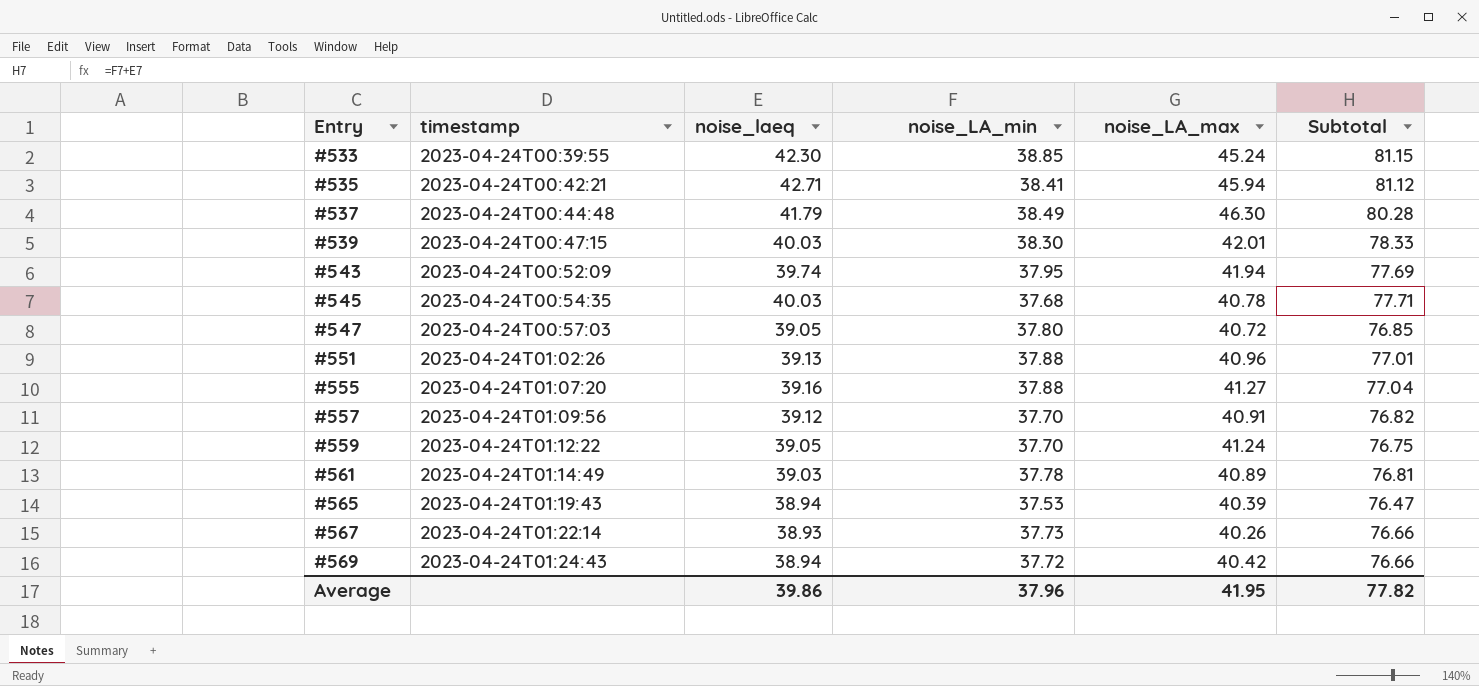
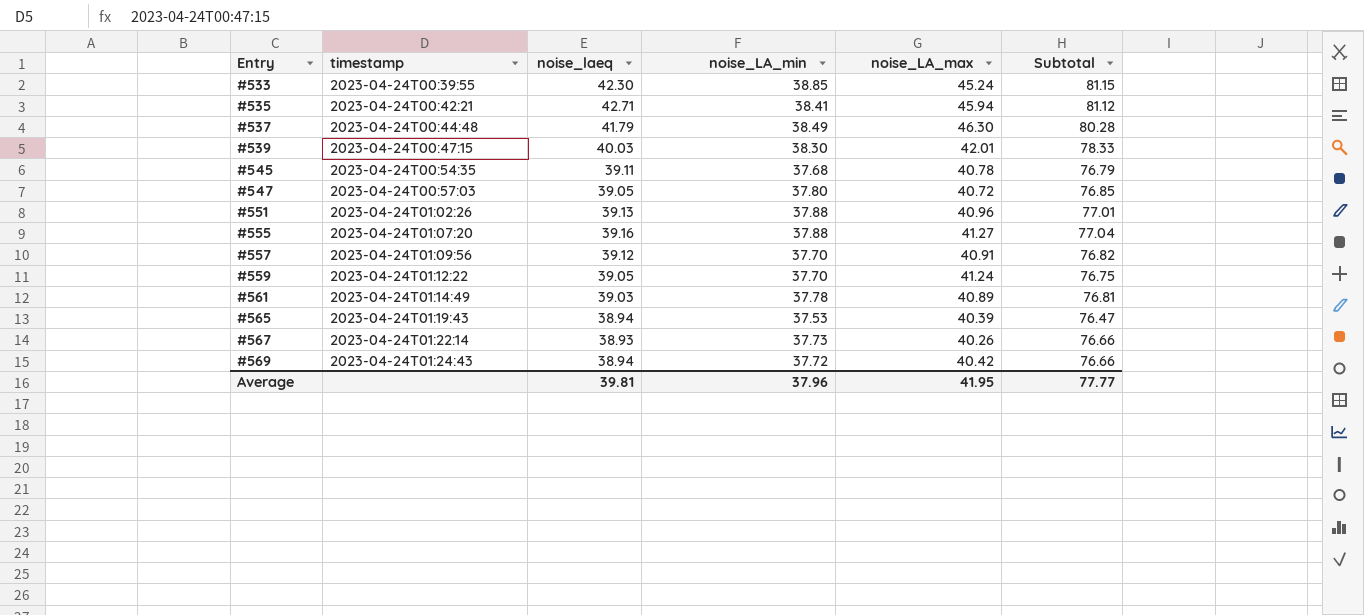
row #543: 2023-04-24T00:52:09 | 39.74 | 37.95 | 41.94 | 77.69 -> none
#545 | noise_laeq: 40.03 -> 39.11
#545 | Subtotal: 77.71 -> 76.79
Average | noise_laeq: 39.86 -> 39.81
Average | Subtotal: 77.82 -> 77.77

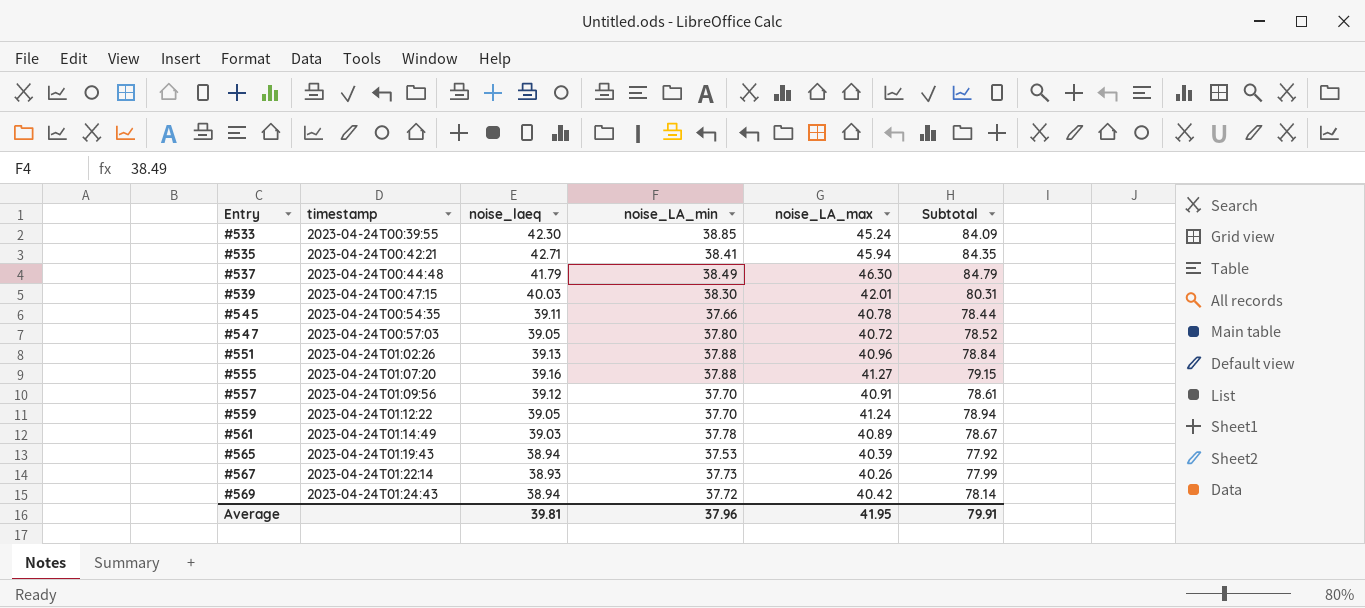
column Subtotal | formula: [noise_laeq] + [noise_LA_min] -> [noise_LA_min] + [noise_LA_max]
#545 | noise_LA_min: 37.68 -> 37.66
Average | Subtotal: 77.77 -> 79.91

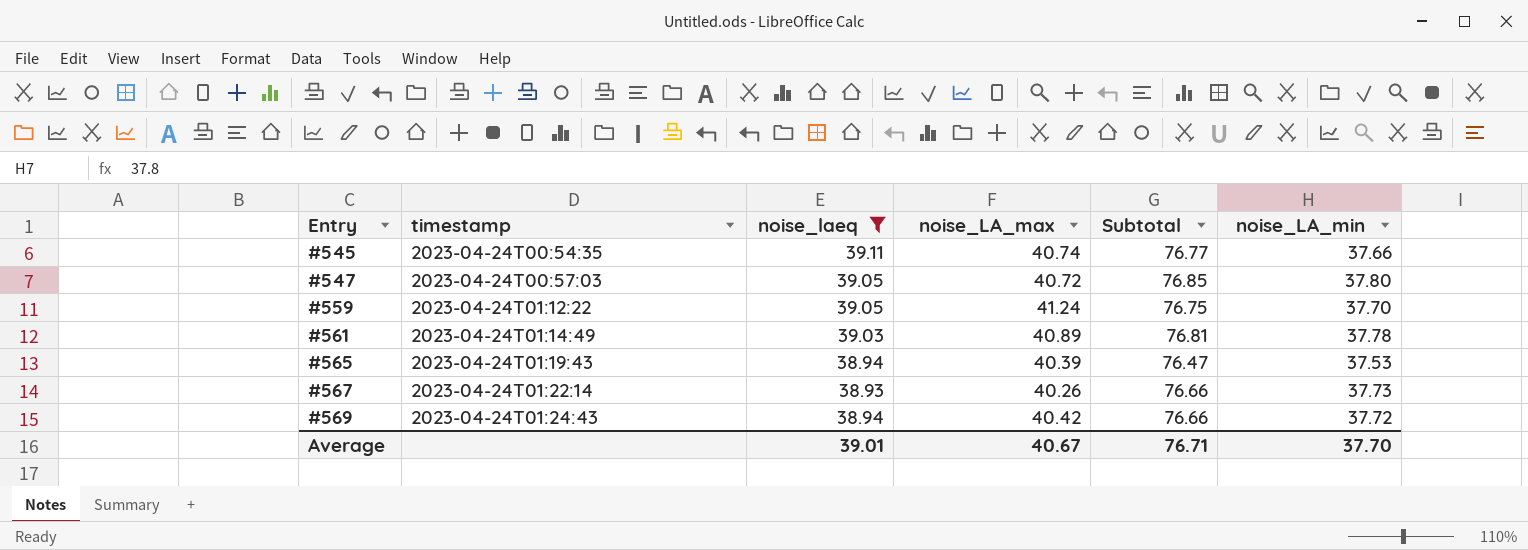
filter: none -> noise_laeq <= 39.11
column Subtotal | formula: [noise_LA_min] + [noise_LA_max] -> [noise_laeq] + [noise_LA_min]
column noise_LA_min | position: 4 -> 6
#545 | noise_LA_max: 40.78 -> 40.74
Average | noise_laeq: 39.81 -> 39.01
Average | noise_LA_max: 41.95 -> 40.67
Average | Subtotal: 79.91 -> 76.71
Average | noise_LA_min: 37.96 -> 37.70

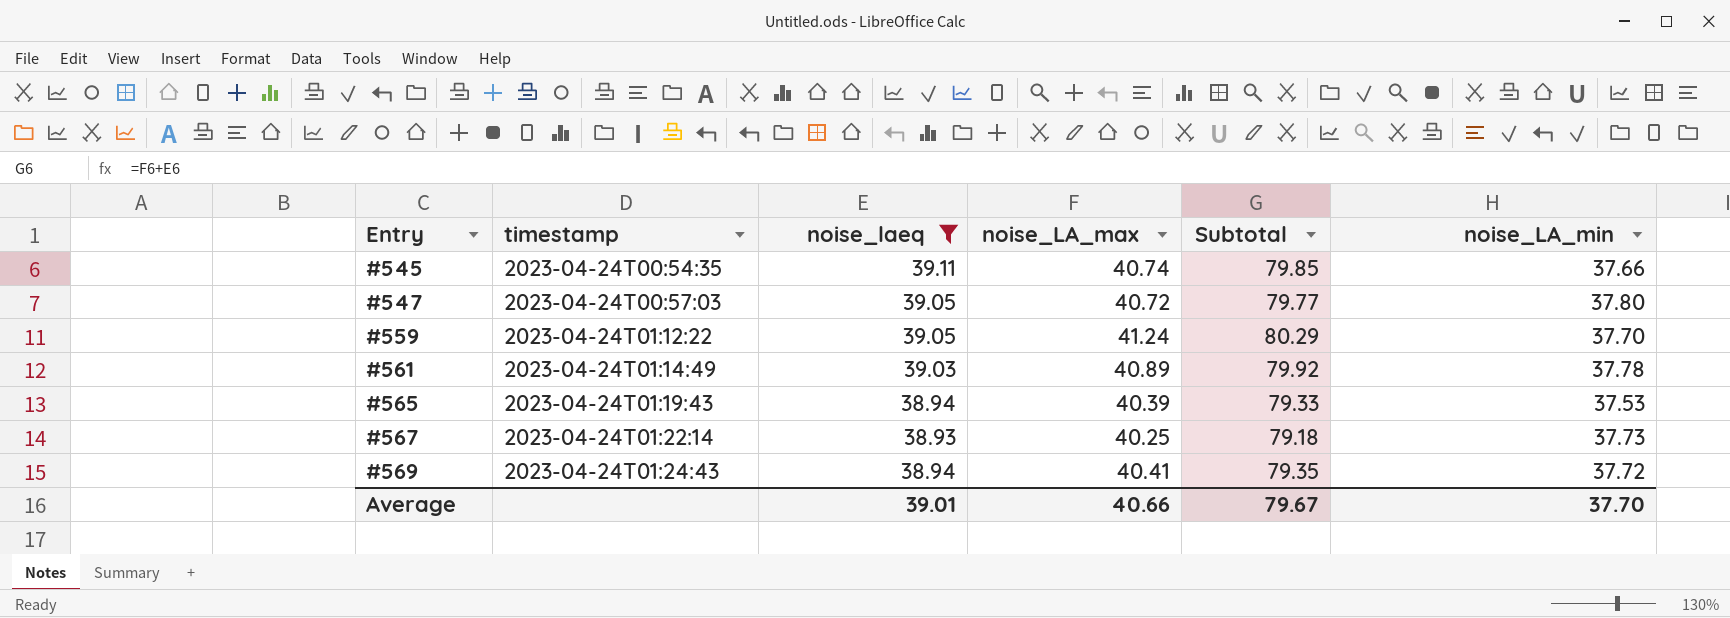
column Subtotal | formula: [noise_laeq] + [noise_LA_min] -> [noise_laeq] + [noise_LA_max]
#567 | noise_LA_max: 40.26 -> 40.25
#569 | noise_LA_max: 40.42 -> 40.41
Average | noise_LA_max: 40.67 -> 40.66
Average | Subtotal: 76.71 -> 79.67

